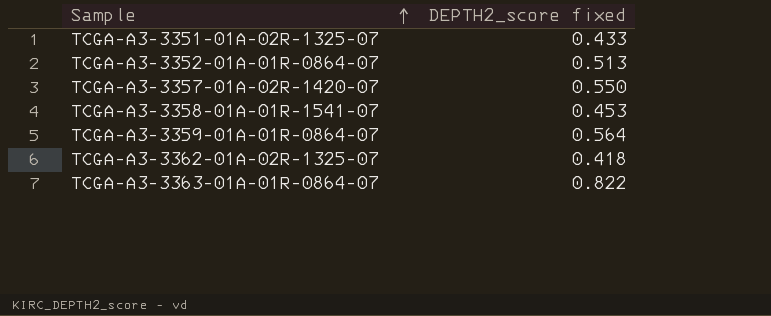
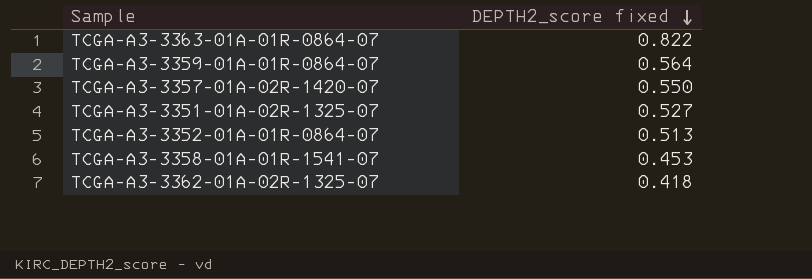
row order: Sample ascending -> DEPTH2_score fixed descending
TCGA-A3-3351-01A-02R-1325-07 | DEPTH2_score fixed: 0.433 -> 0.527

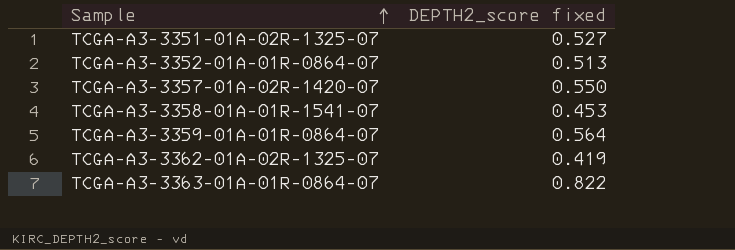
row order: DEPTH2_score fixed descending -> Sample ascending
TCGA-A3-3362-01A-02R-1325-07 | DEPTH2_score fixed: 0.418 -> 0.419

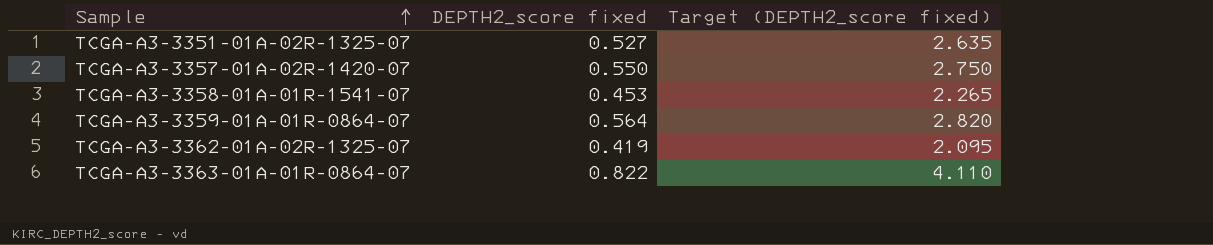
column Target (DEPTH2_score fixed) | formula: none -> [DEPTH2_score fixed] * 5
row TCGA-A3-3352-01A-01R-0864-07: 0.513 -> none

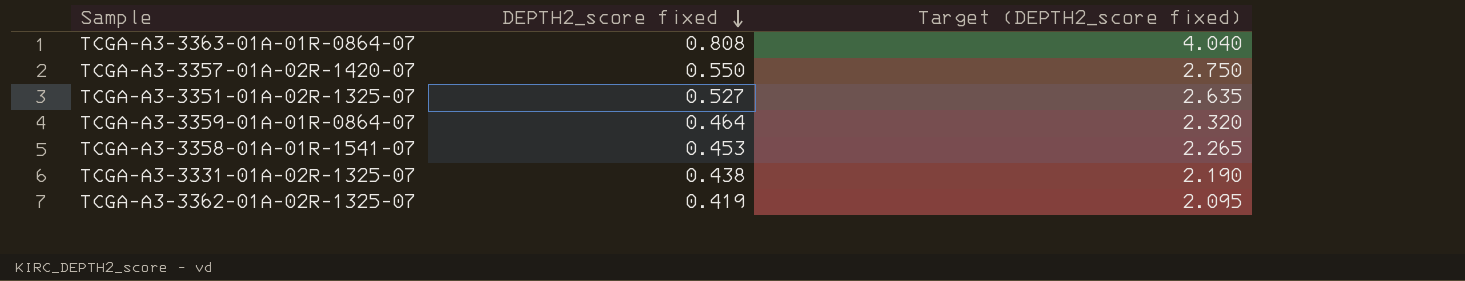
row order: Sample ascending -> DEPTH2_score fixed descending
TCGA-A3-3363-01A-01R-0864-07 | DEPTH2_score fixed: 0.822 -> 0.808
TCGA-A3-3363-01A-01R-0864-07 | Target (DEPTH2_score fixed): 4.110 -> 4.040
TCGA-A3-3359-01A-01R-0864-07 | DEPTH2_score fixed: 0.564 -> 0.464
TCGA-A3-3359-01A-01R-0864-07 | Target (DEPTH2_score fixed): 2.820 -> 2.320
row TCGA-A3-3331-01A-02R-1325-07: none -> 0.438 | 2.190

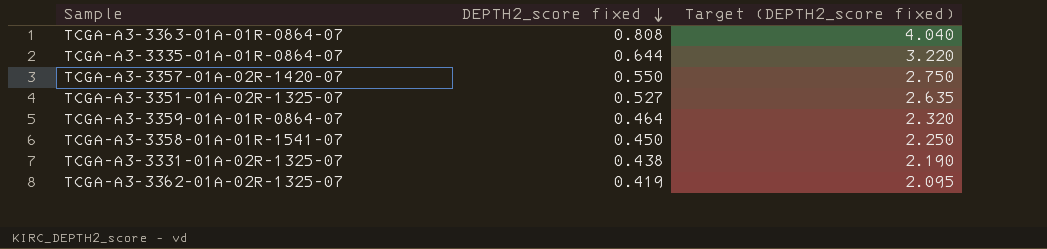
row TCGA-A3-3335-01A-01R-0864-07: none -> 0.644 | 3.220
TCGA-A3-3358-01A-01R-1541-07 | DEPTH2_score fixed: 0.453 -> 0.450
TCGA-A3-3358-01A-01R-1541-07 | Target (DEPTH2_score fixed): 2.265 -> 2.250

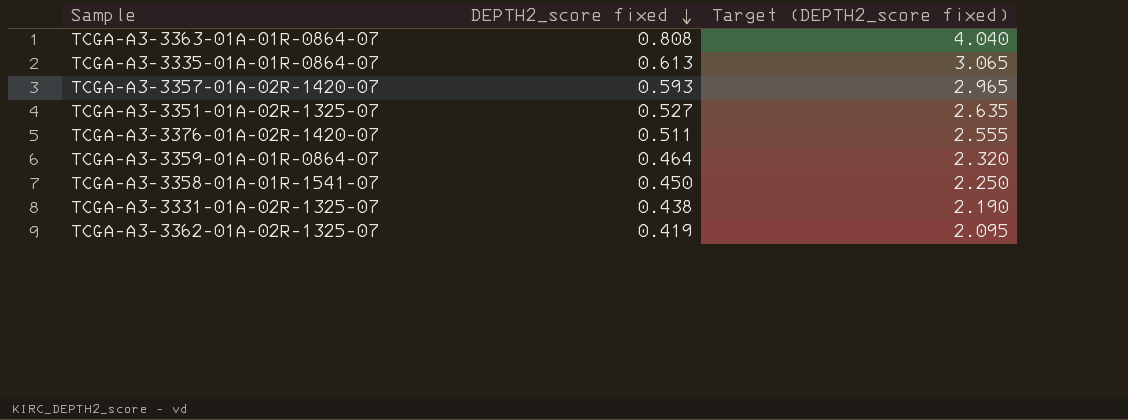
TCGA-A3-3335-01A-01R-0864-07 | DEPTH2_score fixed: 0.644 -> 0.613
TCGA-A3-3335-01A-01R-0864-07 | Target (DEPTH2_score fixed): 3.220 -> 3.065
TCGA-A3-3357-01A-02R-1420-07 | DEPTH2_score fixed: 0.550 -> 0.593
TCGA-A3-3357-01A-02R-1420-07 | Target (DEPTH2_score fixed): 2.750 -> 2.965
row TCGA-A3-3376-01A-02R-1420-07: none -> 0.511 | 2.555

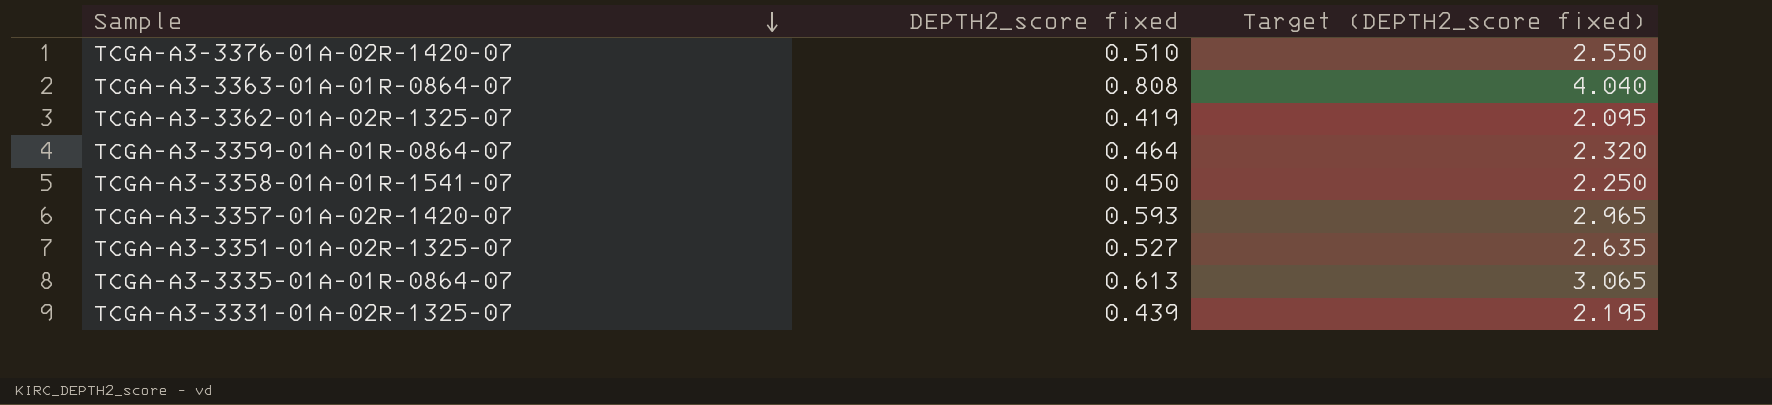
row order: DEPTH2_score fixed descending -> Sample descending
TCGA-A3-3376-01A-02R-1420-07 | DEPTH2_score fixed: 0.511 -> 0.510
TCGA-A3-3376-01A-02R-1420-07 | Target (DEPTH2_score fixed): 2.555 -> 2.550
TCGA-A3-3331-01A-02R-1325-07 | DEPTH2_score fixed: 0.438 -> 0.439
TCGA-A3-3331-01A-02R-1325-07 | Target (DEPTH2_score fixed): 2.190 -> 2.195

